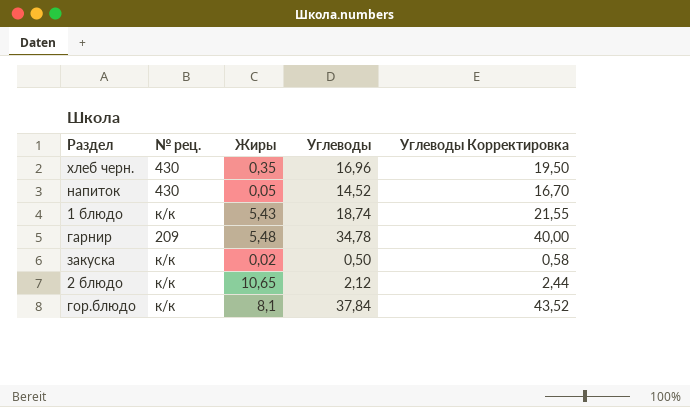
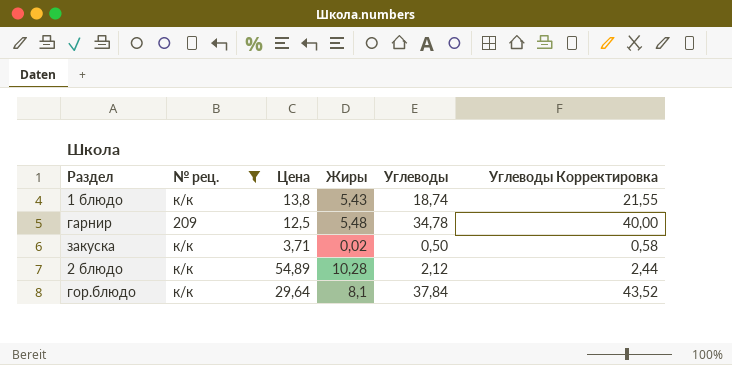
filter: none -> № рец. != 430
column Цена | position: none -> 3
2 блюдо | Жиры: 10,65 -> 10,28

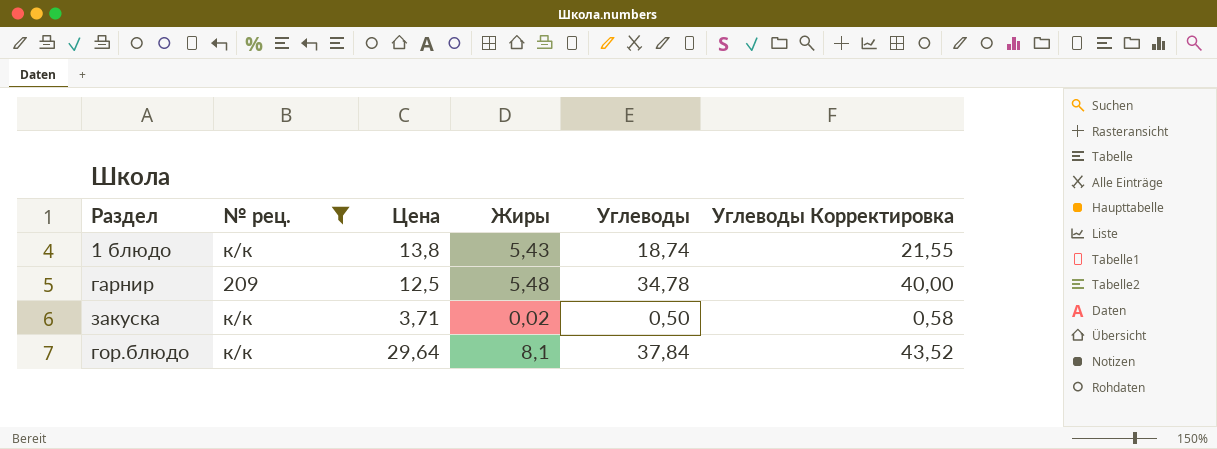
row 2 блюдо: к/к | 54,89 | 10,28 | 2,12 | 2,44 -> none

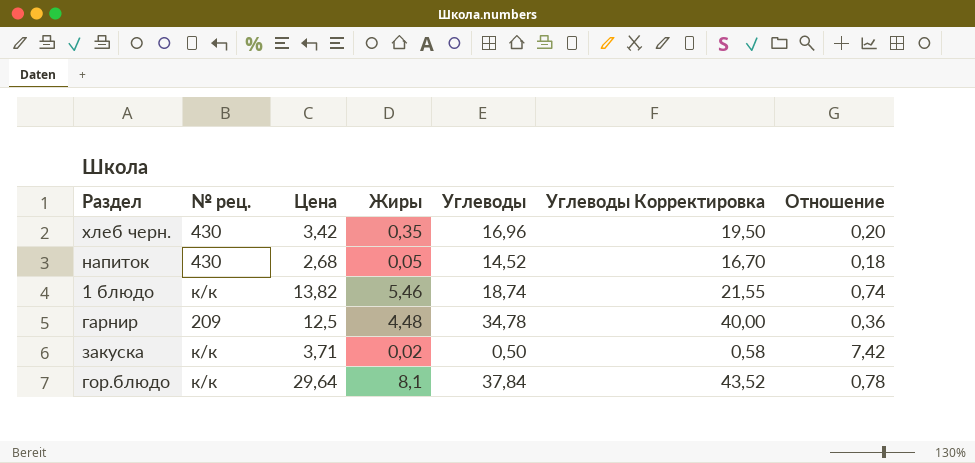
filter: № рец. != 430 -> none
column Отношение | formula: none -> [Цена] / [Углеводы]
1 блюдо | Цена: 13,8 -> 13,82
1 блюдо | Жиры: 5,43 -> 5,46
гарнир | Жиры: 5,48 -> 4,48

